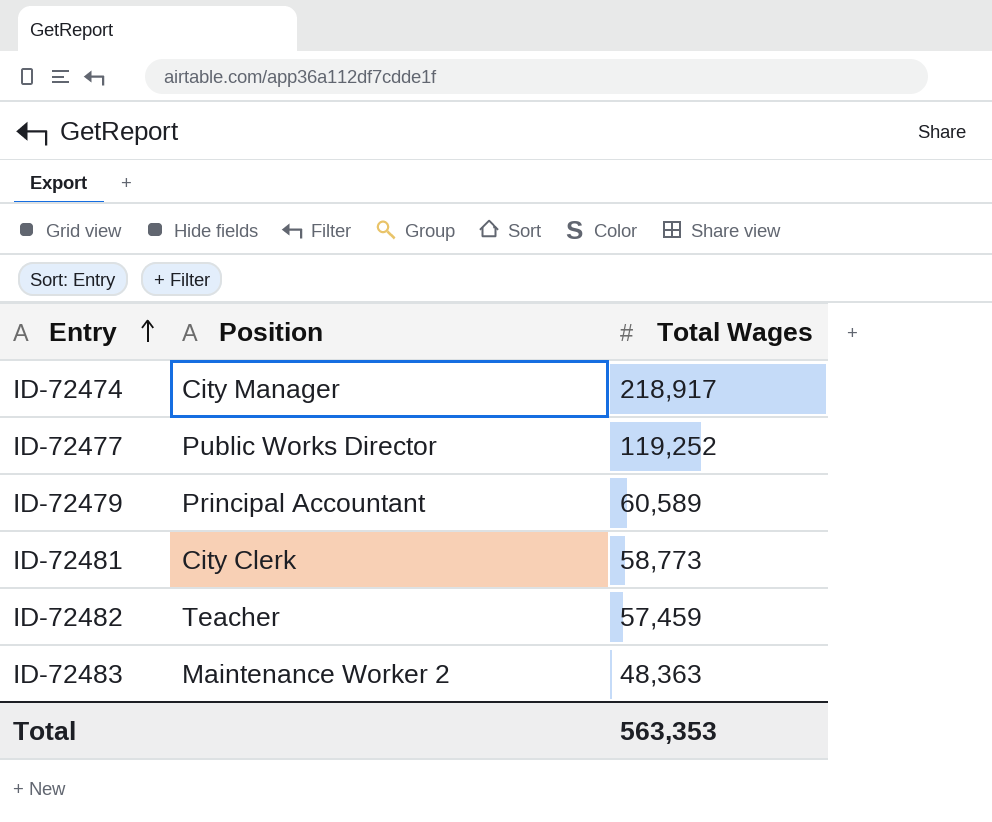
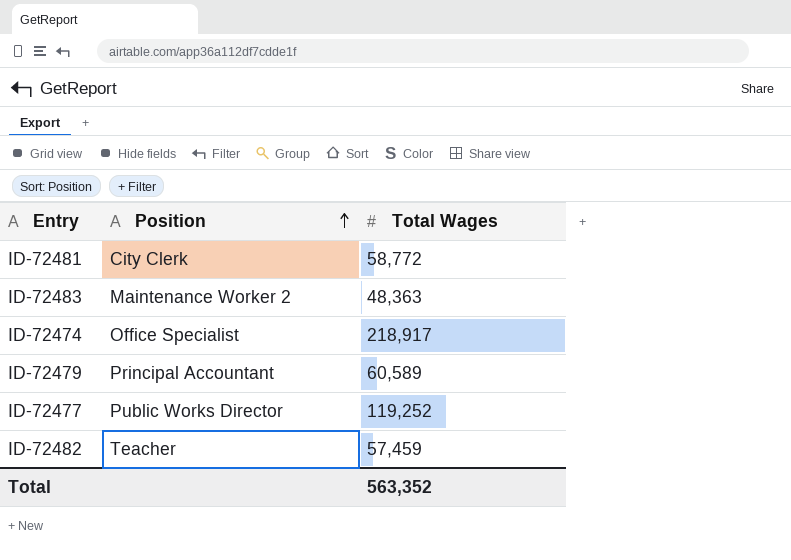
row order: Entry ascending -> Position ascending
ID-72481 | Total Wages: 58,773 -> 58,772
ID-72474 | Position: City Manager -> Office Specialist
Total | Total Wages: 563,353 -> 563,352

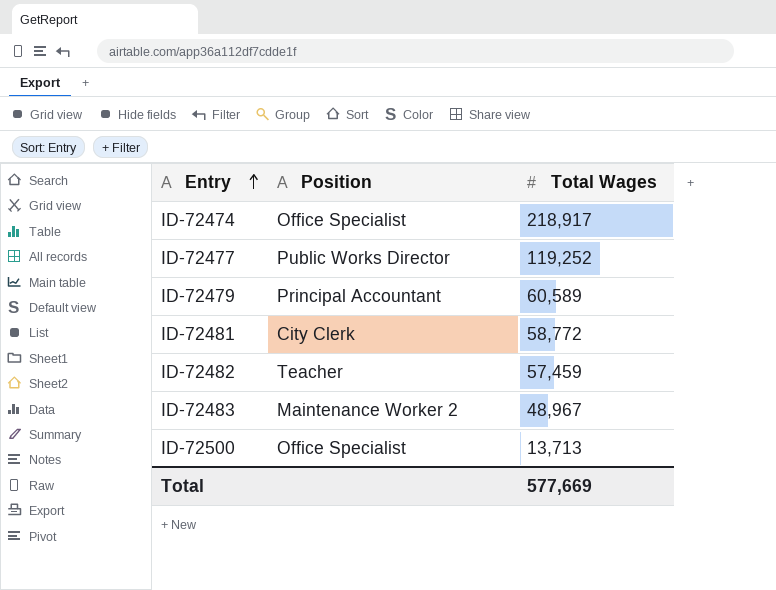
row order: Position ascending -> Entry ascending
ID-72483 | Total Wages: 48,363 -> 48,967
row ID-72500: none -> Office Specialist | 13,713
Total | Total Wages: 563,352 -> 577,669

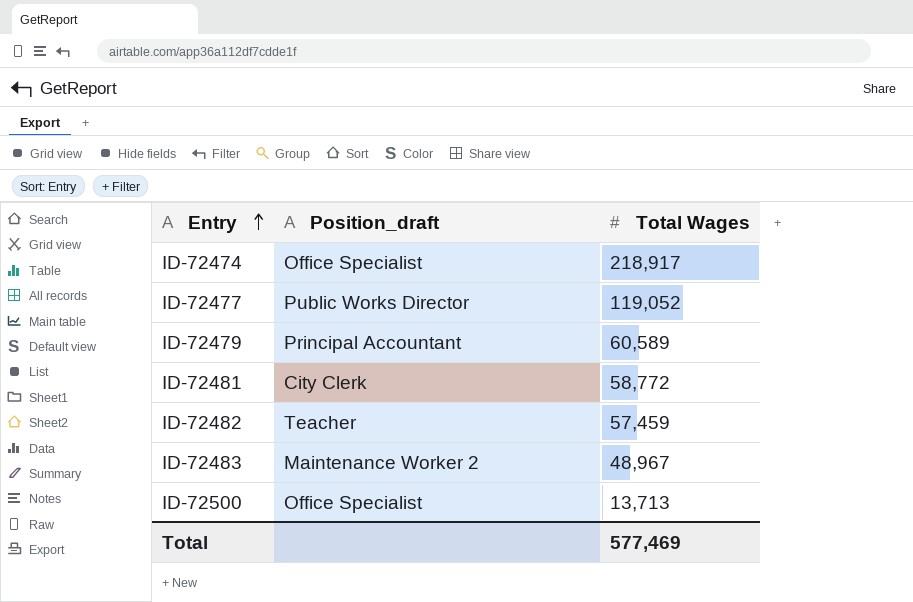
column name: Position -> Position_draft
ID-72477 | Total Wages: 119,252 -> 119,052
Total | Total Wages: 577,669 -> 577,469

